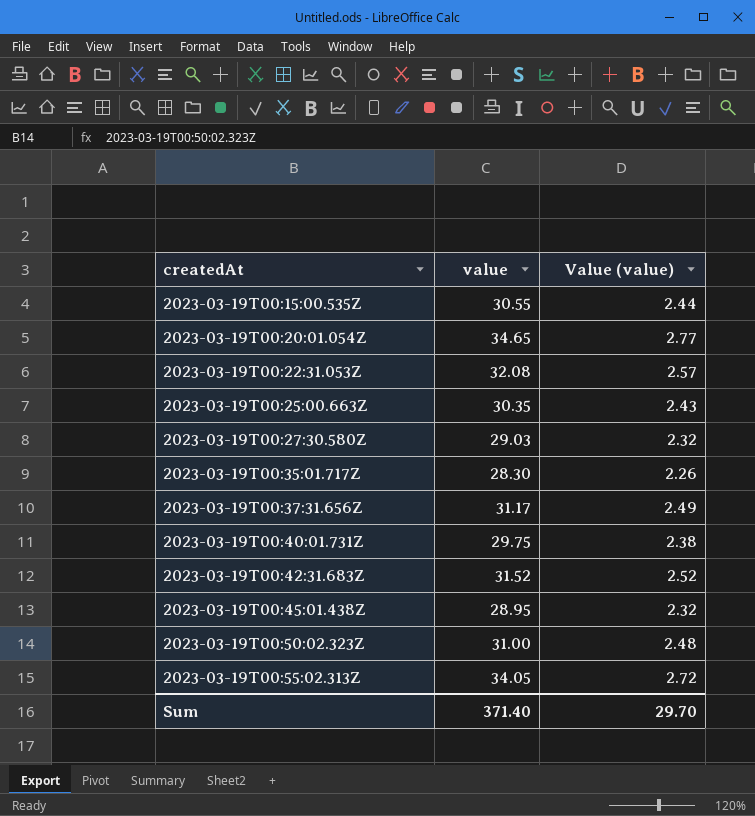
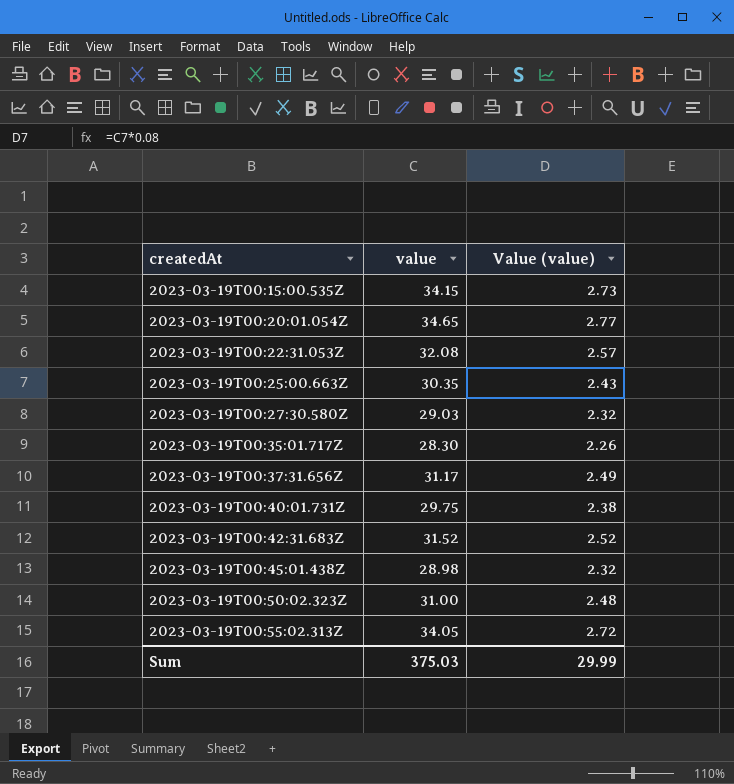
2023-03-19T00:15:00.535Z | value: 30.55 -> 34.15
2023-03-19T00:15:00.535Z | Value (value): 2.44 -> 2.73
2023-03-19T00:45:01.438Z | value: 28.95 -> 28.98
Sum | value: 371.40 -> 375.03
Sum | Value (value): 29.70 -> 29.99

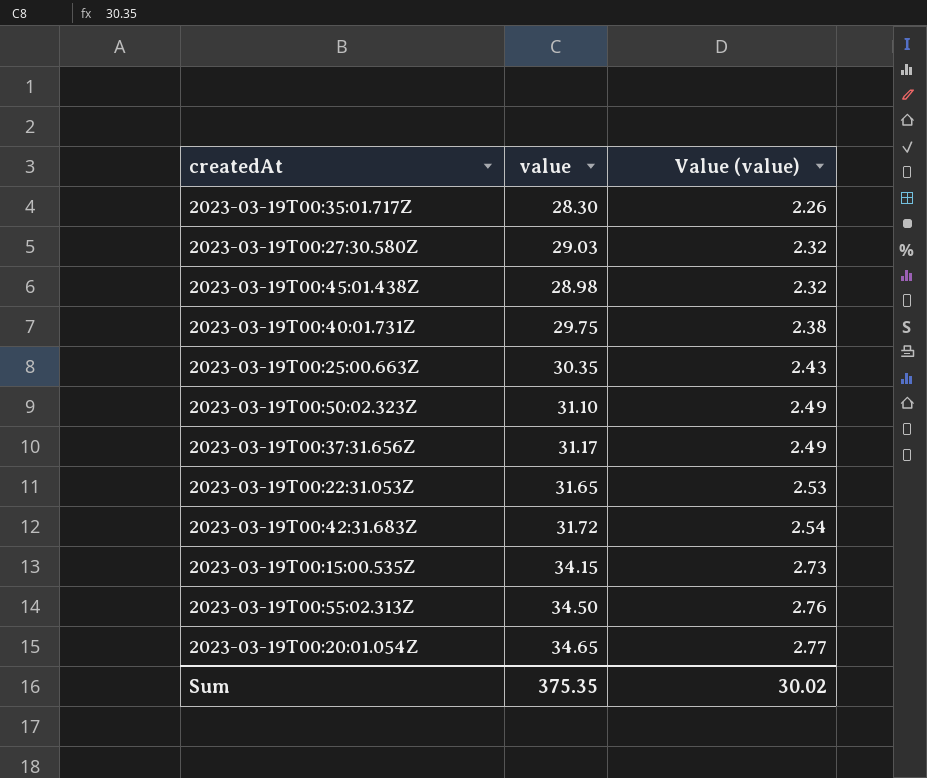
row order: createdAt ascending -> Value (value) ascending
2023-03-19T00:50:02.323Z | value: 31.00 -> 31.10
2023-03-19T00:50:02.323Z | Value (value): 2.48 -> 2.49
2023-03-19T00:22:31.053Z | value: 32.08 -> 31.65
2023-03-19T00:22:31.053Z | Value (value): 2.57 -> 2.53
2023-03-19T00:42:31.683Z | value: 31.52 -> 31.72
2023-03-19T00:42:31.683Z | Value (value): 2.52 -> 2.54
2023-03-19T00:55:02.313Z | value: 34.05 -> 34.50
2023-03-19T00:55:02.313Z | Value (value): 2.72 -> 2.76
Sum | value: 375.03 -> 375.35
Sum | Value (value): 29.99 -> 30.02

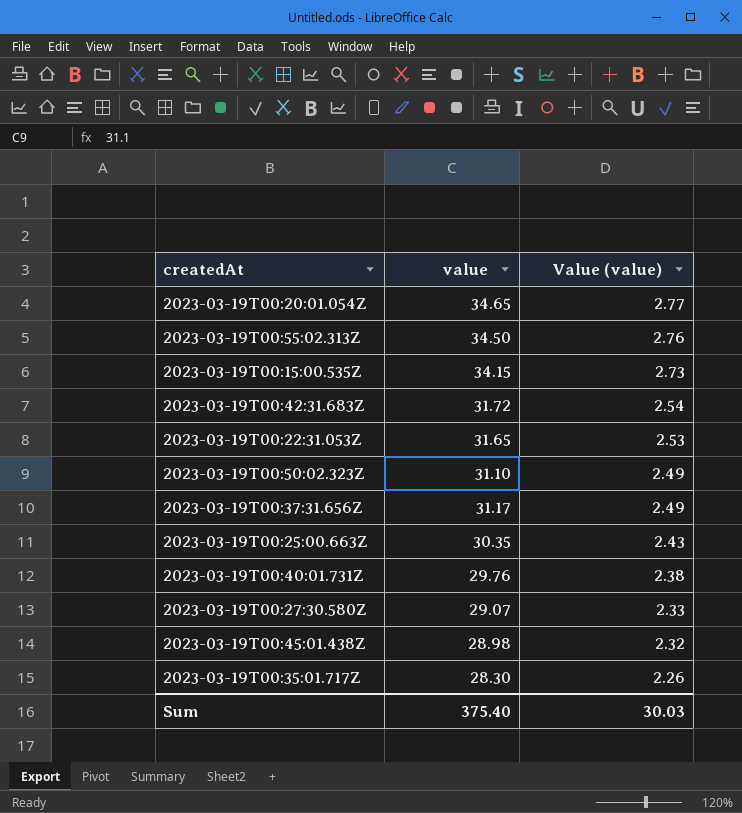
row order: Value (value) ascending -> Value (value) descending
2023-03-19T00:40:01.731Z | value: 29.75 -> 29.76
2023-03-19T00:27:30.580Z | value: 29.03 -> 29.07
2023-03-19T00:27:30.580Z | Value (value): 2.32 -> 2.33
Sum | value: 375.35 -> 375.40
Sum | Value (value): 30.02 -> 30.03

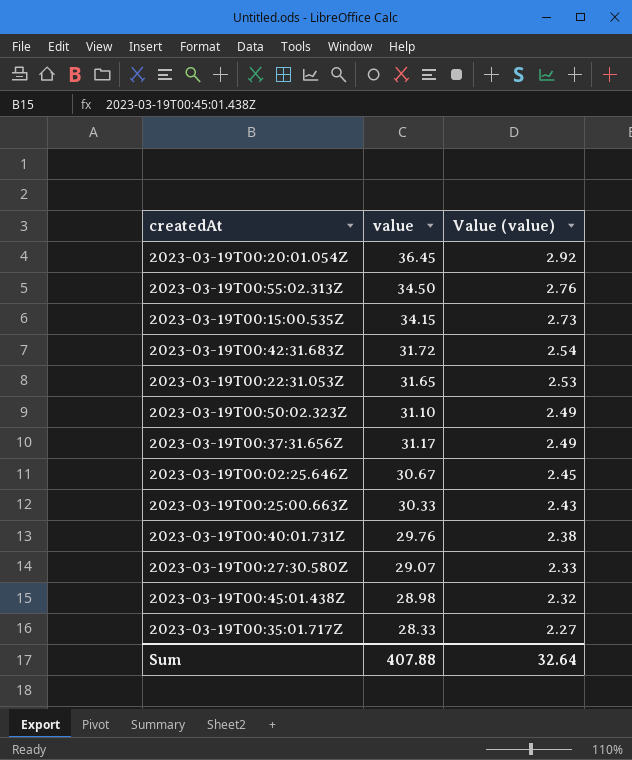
2023-03-19T00:20:01.054Z | value: 34.65 -> 36.45
2023-03-19T00:20:01.054Z | Value (value): 2.77 -> 2.92
row 2023-03-19T00:02:25.646Z: none -> 30.67 | 2.45
2023-03-19T00:25:00.663Z | value: 30.35 -> 30.33
2023-03-19T00:35:01.717Z | value: 28.30 -> 28.33
2023-03-19T00:35:01.717Z | Value (value): 2.26 -> 2.27
Sum | value: 375.40 -> 407.88
Sum | Value (value): 30.03 -> 32.64

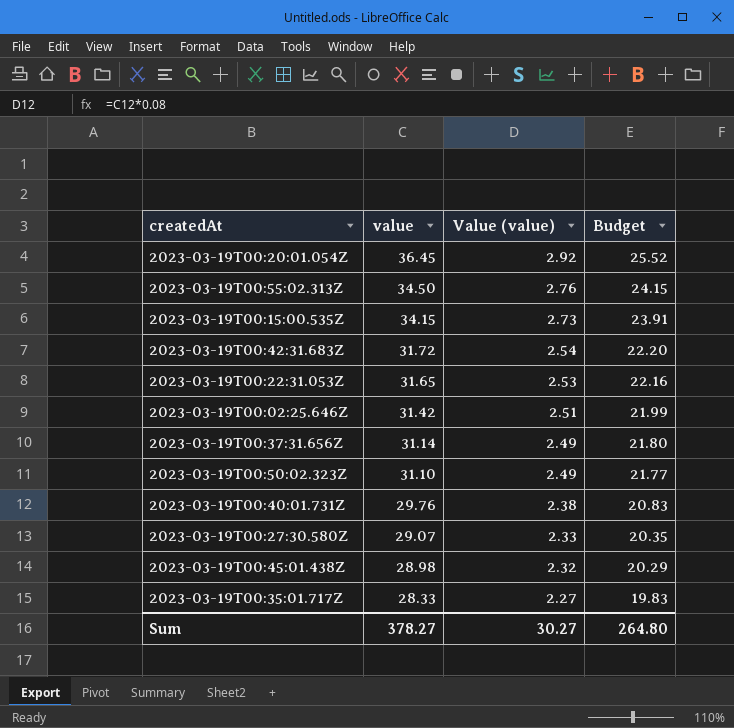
row order: Value (value) descending -> value descending
column Budget | formula: none -> [value] * 0.7
row 2023-03-19T00:25:00.663Z: 30.33 | 2.43 -> none
2023-03-19T00:02:25.646Z | value: 30.67 -> 31.42
2023-03-19T00:02:25.646Z | Value (value): 2.45 -> 2.51
2023-03-19T00:37:31.656Z | value: 31.17 -> 31.14
Sum | value: 407.88 -> 378.27
Sum | Value (value): 32.64 -> 30.27

